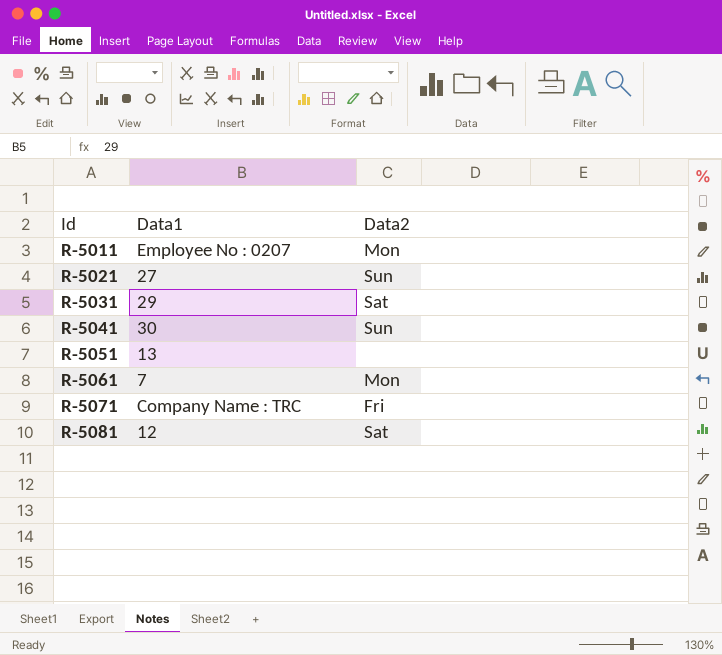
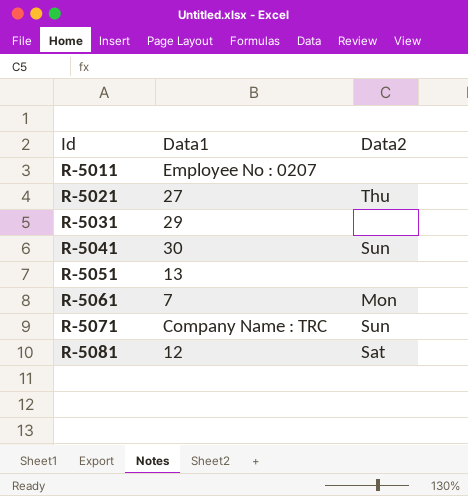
R-5011 | Data2: Mon -> none
R-5021 | Data2: Sun -> Thu
R-5031 | Data2: Sat -> none
R-5071 | Data2: Fri -> Sun

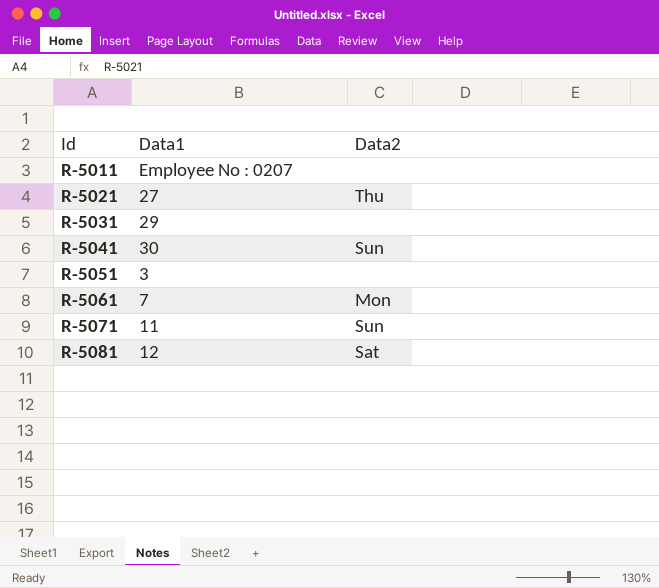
R-5051 | Data1: 13 -> 3
R-5071 | Data1: Company Name : TRC -> 11

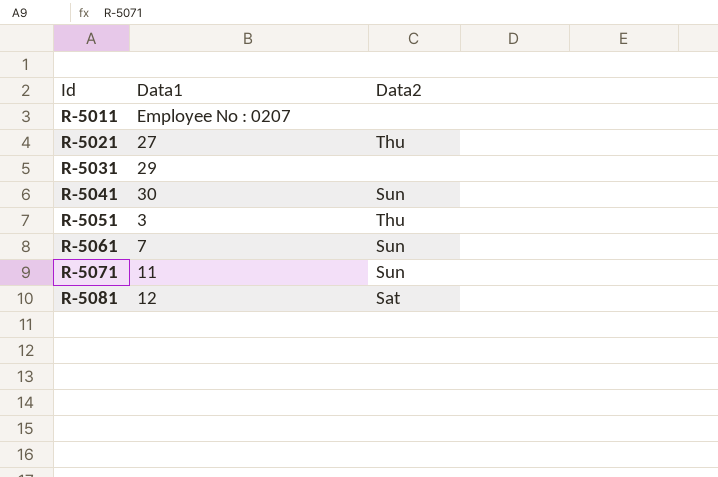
R-5051 | Data2: none -> Thu
R-5061 | Data2: Mon -> Sun

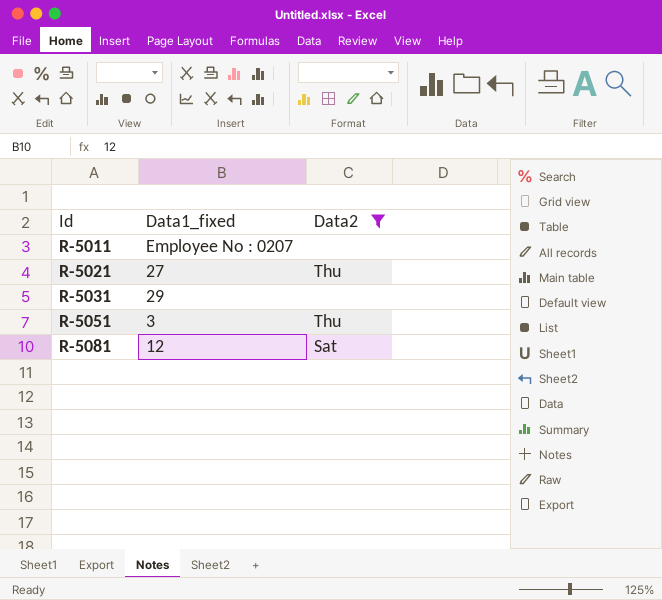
filter: none -> Data2 != Sun
column name: Data1 -> Data1_fixed

